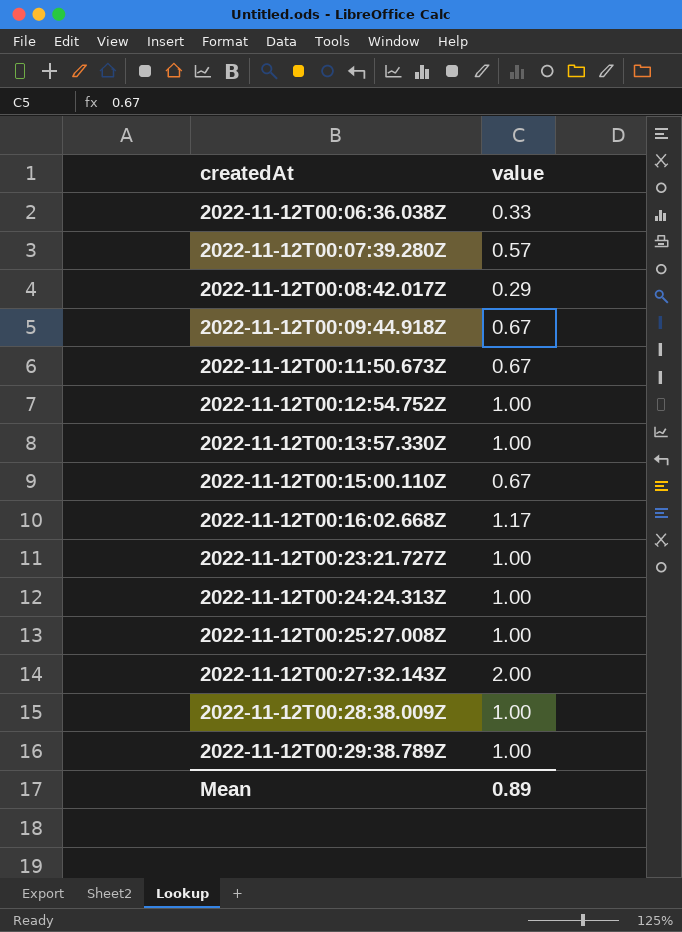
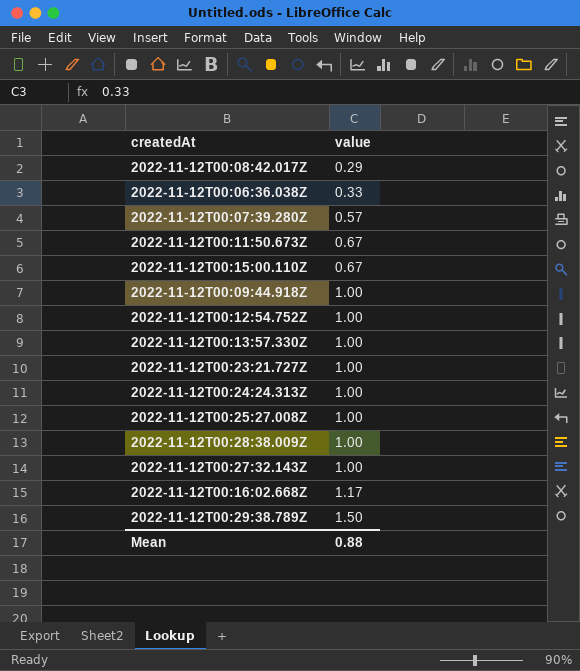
row order: createdAt ascending -> value ascending
2022-11-12T00:09:44.918Z | value: 0.67 -> 1.00
2022-11-12T00:27:32.143Z | value: 2.00 -> 1.00
2022-11-12T00:29:38.789Z | value: 1.00 -> 1.50
Mean | value: 0.89 -> 0.88

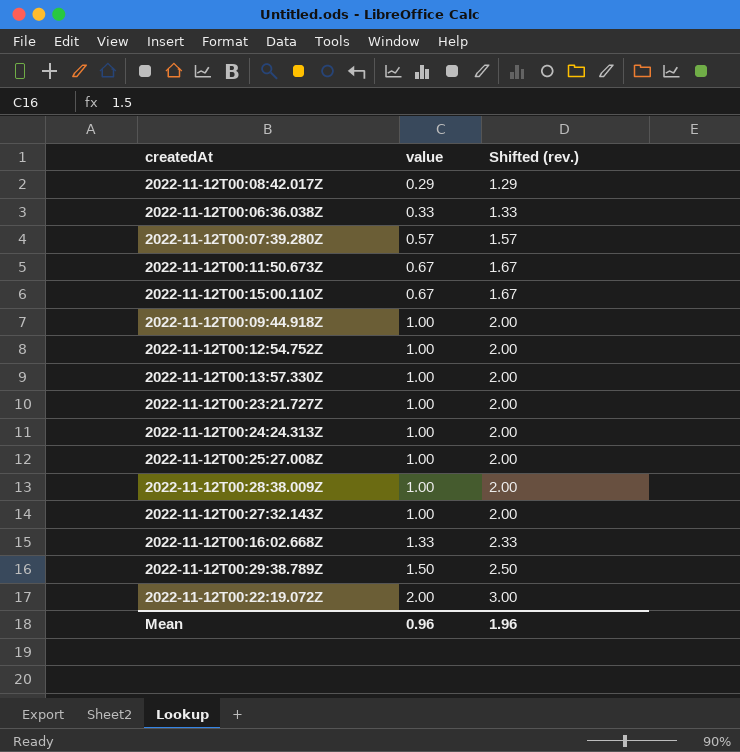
column Shifted (rev.) | formula: none -> [value] + 1
2022-11-12T00:16:02.668Z | value: 1.17 -> 1.33
row 2022-11-12T00:22:19.072Z: none -> 2.00 | 3.00
Mean | value: 0.88 -> 0.96

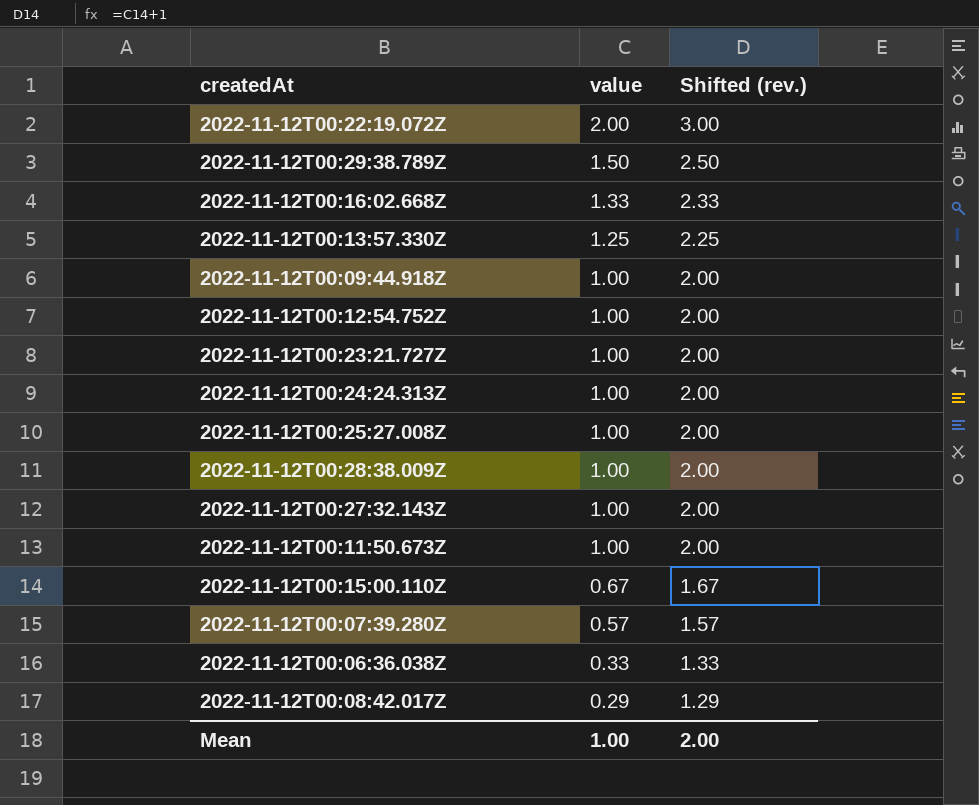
row order: value ascending -> value descending
2022-11-12T00:13:57.330Z | value: 1.00 -> 1.25
2022-11-12T00:13:57.330Z | Shifted (rev.): 2.00 -> 2.25
2022-11-12T00:11:50.673Z | value: 0.67 -> 1.00
2022-11-12T00:11:50.673Z | Shifted (rev.): 1.67 -> 2.00
Mean | value: 0.96 -> 1.00
Mean | Shifted (rev.): 1.96 -> 2.00

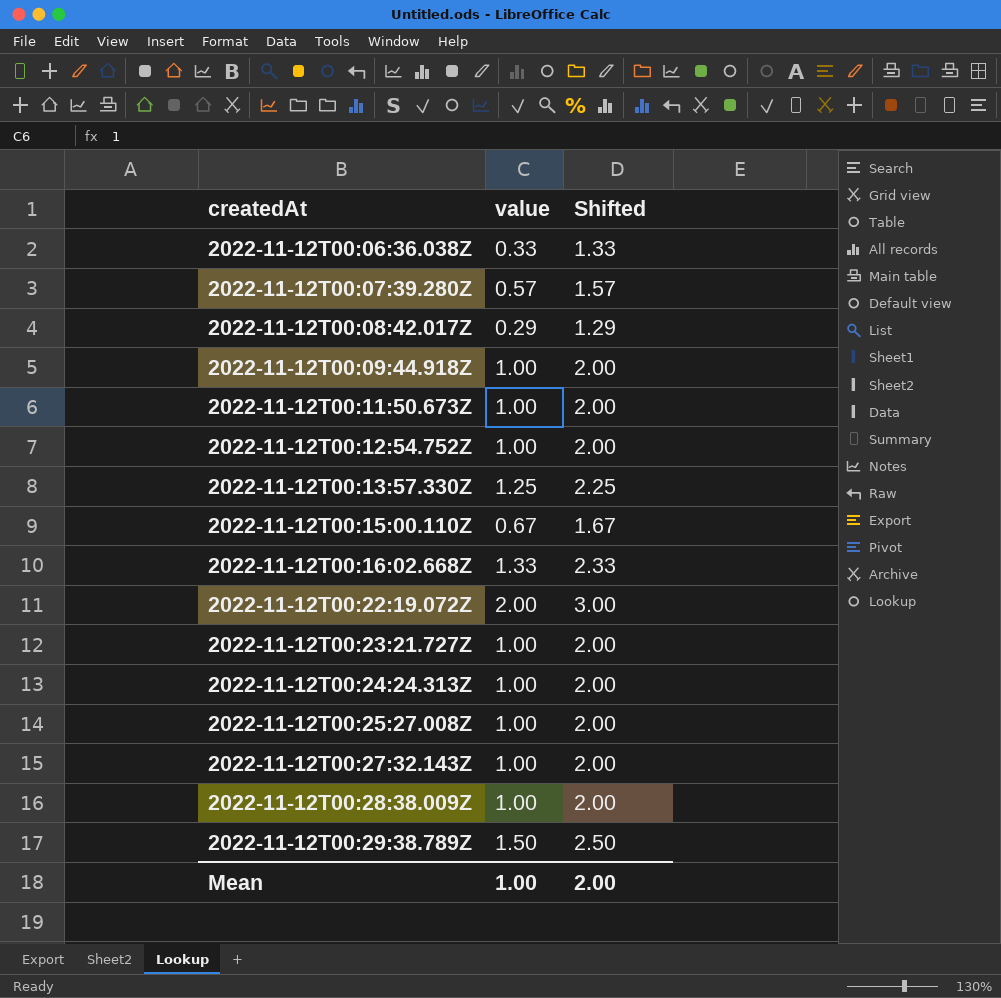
row order: value descending -> createdAt ascending
column name: Shifted (rev.) -> Shifted

